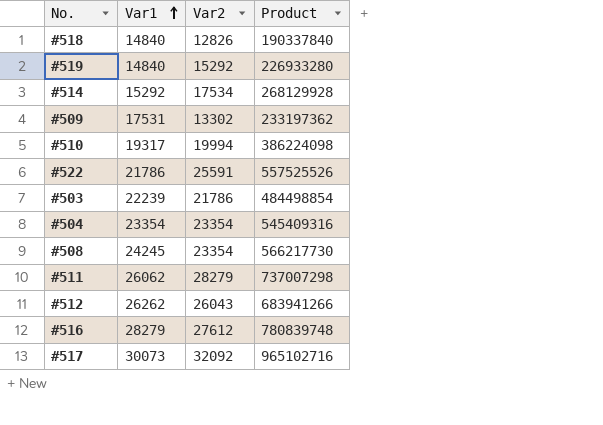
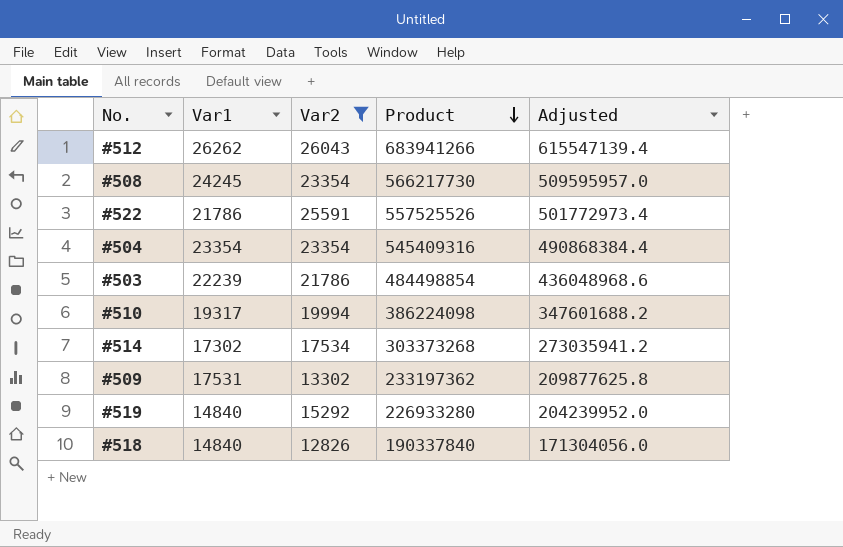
filter: none -> Var2 <= 26043
row order: Var1 ascending -> Product descending
column Adjusted | formula: none -> [Product] * 0.9
#514 | Var1: 15292 -> 17302
#514 | Product: 268129928 -> 303373268

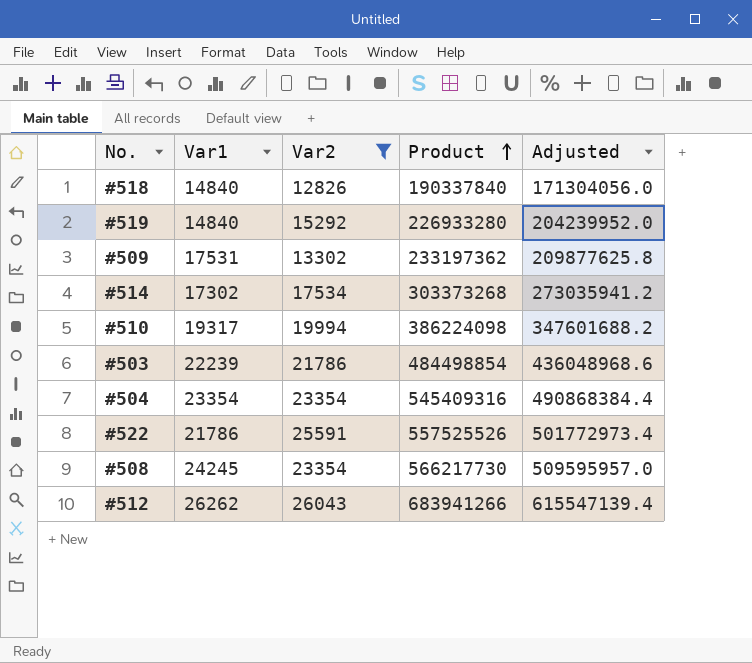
row order: Product descending -> Product ascending

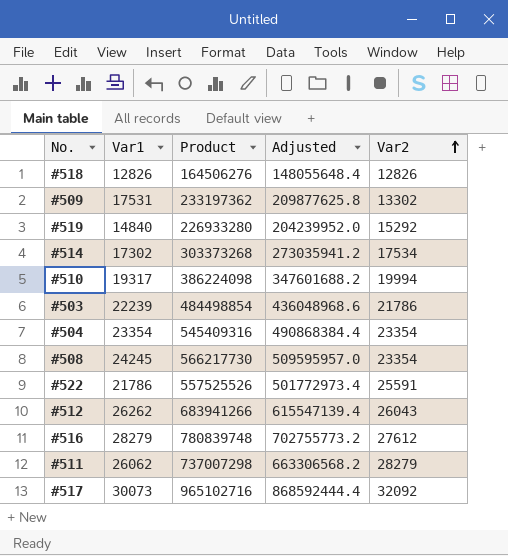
filter: Var2 <= 26043 -> none
row order: Product ascending -> Var2 ascending
column Var2 | position: 3 -> 5
#518 | Var1: 14840 -> 12826
#518 | Product: 190337840 -> 164506276
#518 | Adjusted: 171304056.0 -> 148055648.4

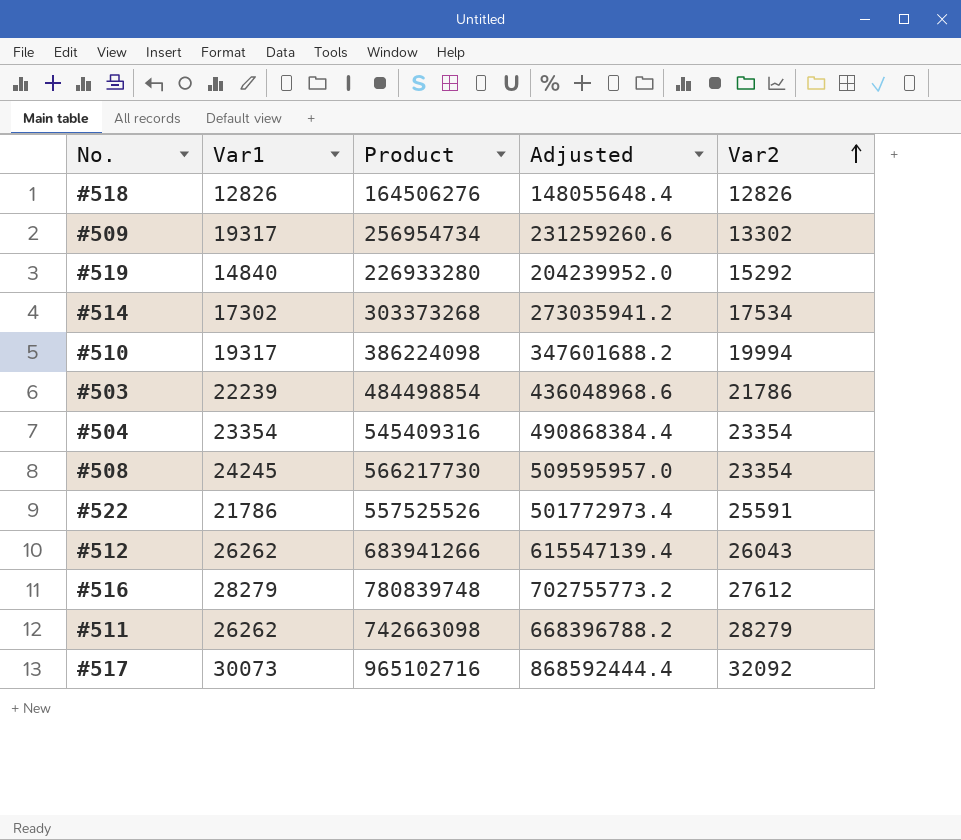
#509 | Var1: 17531 -> 19317
#509 | Product: 233197362 -> 256954734
#509 | Adjusted: 209877625.8 -> 231259260.6
#511 | Var1: 26062 -> 26262
#511 | Product: 737007298 -> 742663098
#511 | Adjusted: 663306568.2 -> 668396788.2

